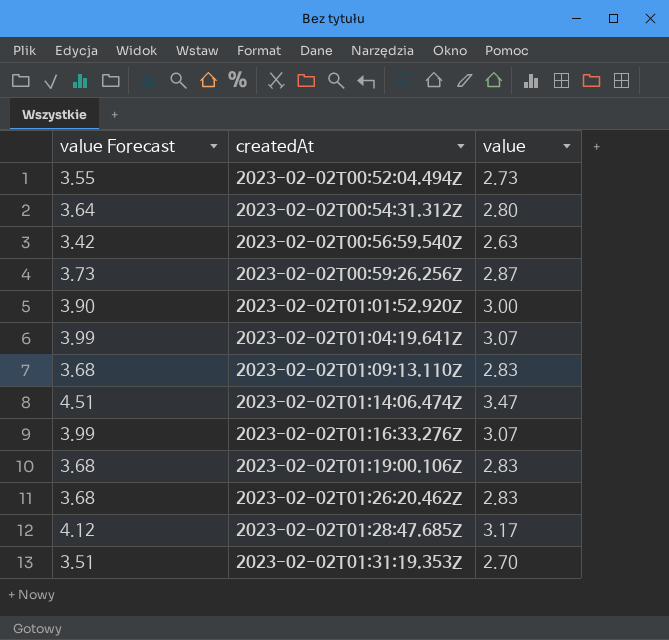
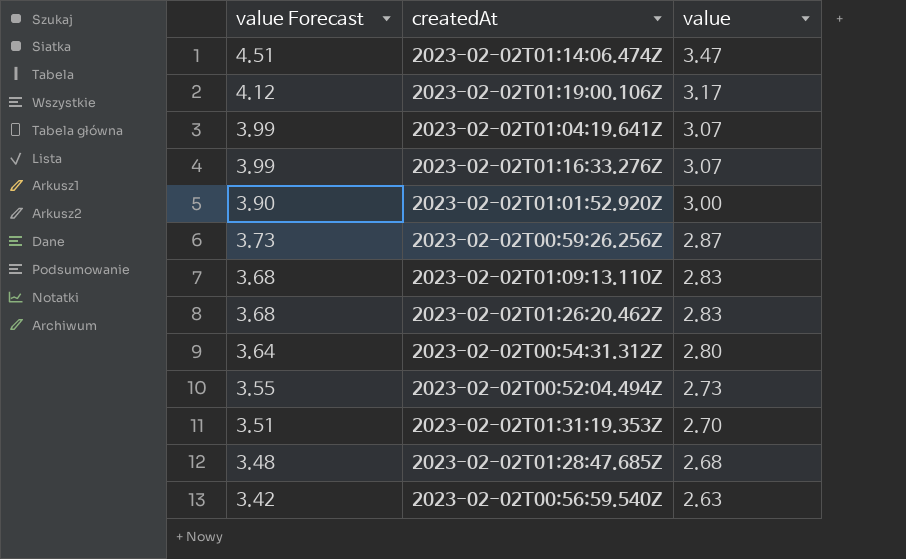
row order: createdAt ascending -> value Forecast descending
2023-02-02T01:19:00.106Z | value Forecast: 3.68 -> 4.12
2023-02-02T01:19:00.106Z | value: 2.83 -> 3.17
2023-02-02T01:28:47.685Z | value Forecast: 4.12 -> 3.48
2023-02-02T01:28:47.685Z | value: 3.17 -> 2.68

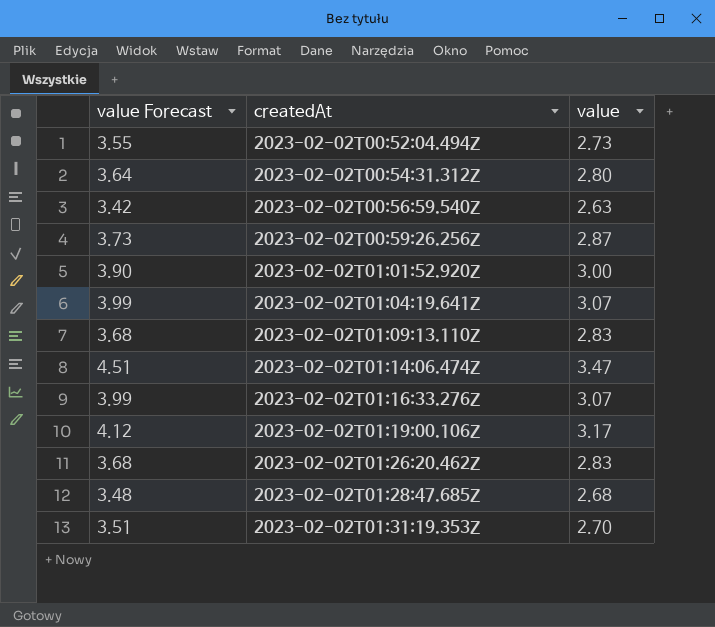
row order: value Forecast descending -> createdAt ascending

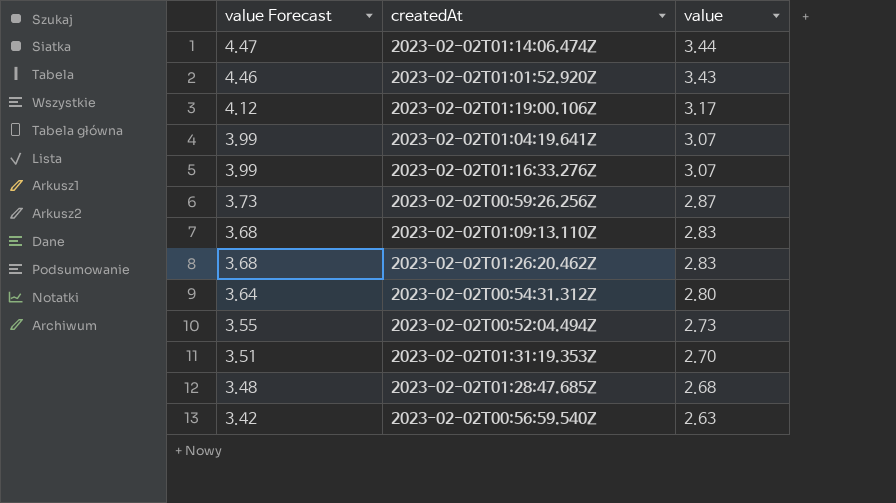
row order: createdAt ascending -> value Forecast descending
2023-02-02T01:14:06.474Z | value Forecast: 4.51 -> 4.47
2023-02-02T01:14:06.474Z | value: 3.47 -> 3.44
2023-02-02T01:01:52.920Z | value Forecast: 3.90 -> 4.46
2023-02-02T01:01:52.920Z | value: 3.00 -> 3.43

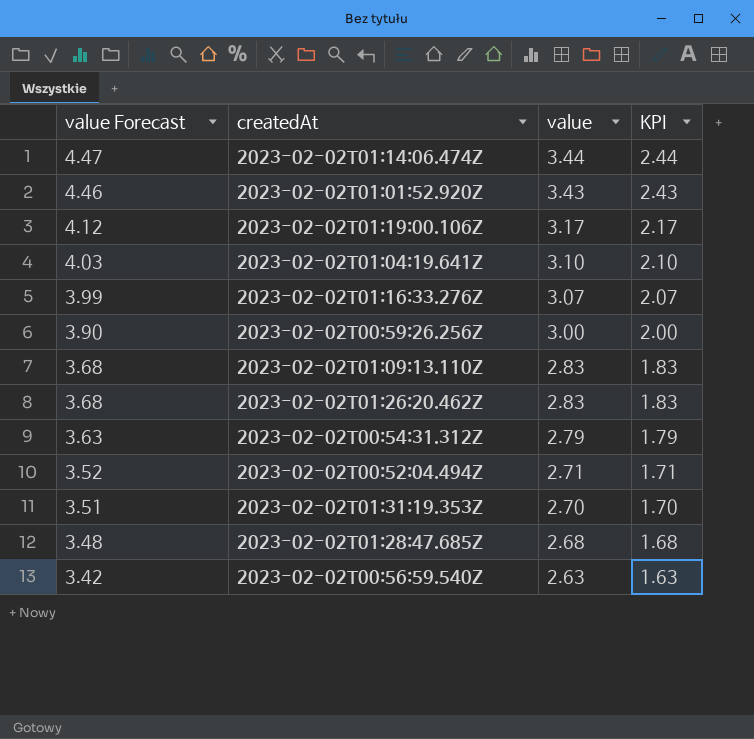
column KPI | formula: none -> [value] - 1
2023-02-02T01:04:19.641Z | value Forecast: 3.99 -> 4.03
2023-02-02T01:04:19.641Z | value: 3.07 -> 3.10
2023-02-02T00:59:26.256Z | value Forecast: 3.73 -> 3.90
2023-02-02T00:59:26.256Z | value: 2.87 -> 3.00
2023-02-02T00:54:31.312Z | value Forecast: 3.64 -> 3.63
2023-02-02T00:54:31.312Z | value: 2.80 -> 2.79
2023-02-02T00:52:04.494Z | value Forecast: 3.55 -> 3.52
2023-02-02T00:52:04.494Z | value: 2.73 -> 2.71

